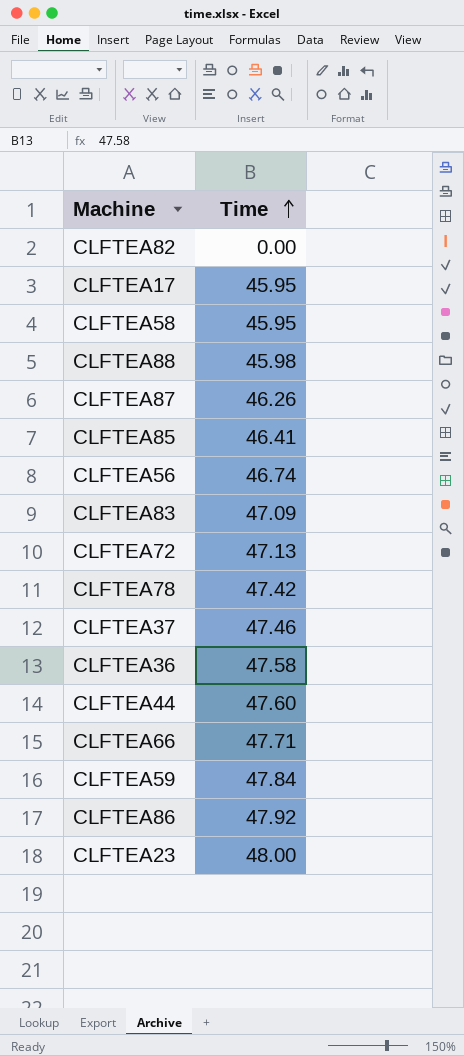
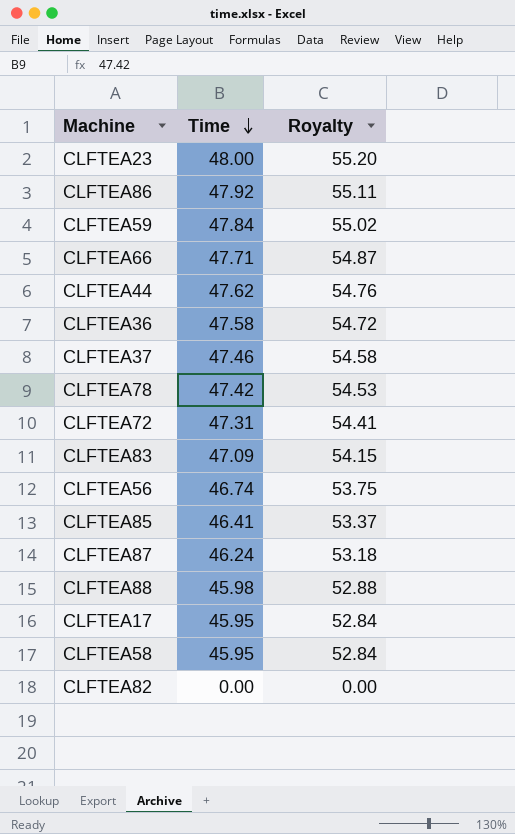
row order: Time ascending -> Time descending
column Royalty | formula: none -> [Time] * 1.15
CLFTEA44 | Time: 47.60 -> 47.62
CLFTEA72 | Time: 47.13 -> 47.31
CLFTEA87 | Time: 46.26 -> 46.24

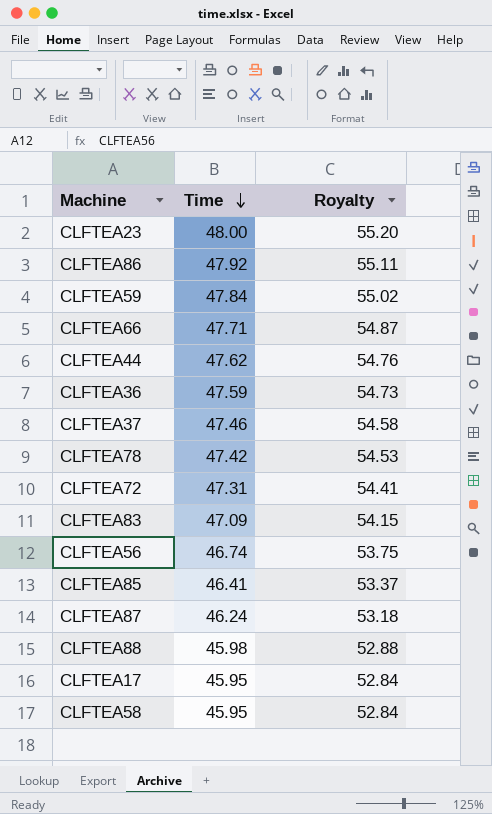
row CLFTEA82: 0.00 | 0.00 -> none
CLFTEA36 | Time: 47.58 -> 47.59
CLFTEA36 | Royalty: 54.72 -> 54.73

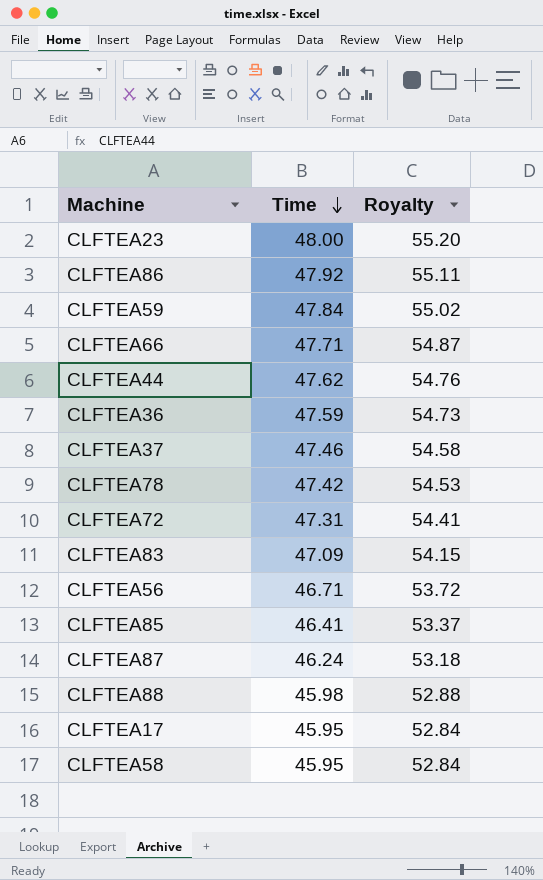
CLFTEA56 | Time: 46.74 -> 46.71
CLFTEA56 | Royalty: 53.75 -> 53.72

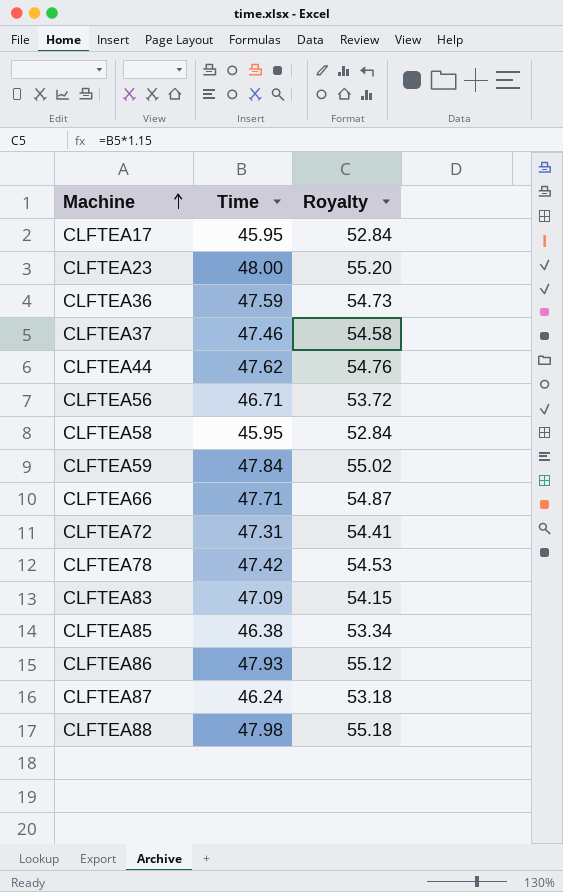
row order: Time descending -> Machine ascending
CLFTEA85 | Time: 46.41 -> 46.38
CLFTEA85 | Royalty: 53.37 -> 53.34
CLFTEA86 | Time: 47.92 -> 47.93
CLFTEA86 | Royalty: 55.11 -> 55.12
CLFTEA88 | Time: 45.98 -> 47.98
CLFTEA88 | Royalty: 52.88 -> 55.18

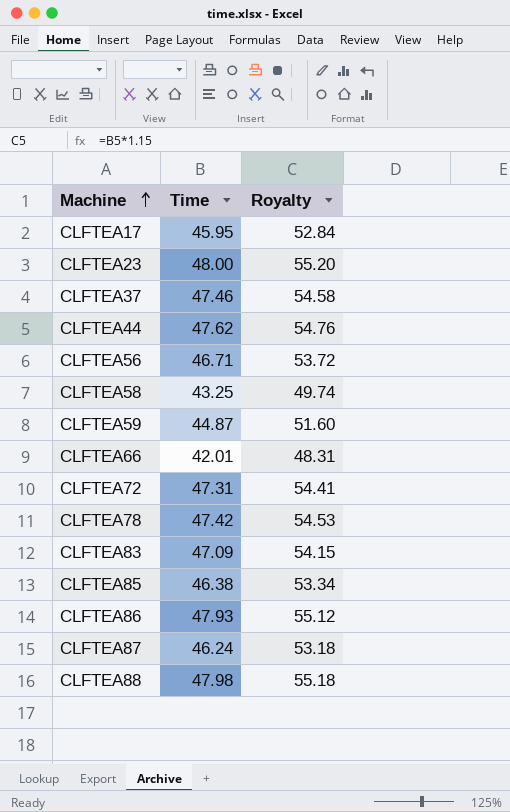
row CLFTEA36: 47.59 | 54.73 -> none
CLFTEA58 | Time: 45.95 -> 43.25
CLFTEA58 | Royalty: 52.84 -> 49.74
CLFTEA59 | Time: 47.84 -> 44.87
CLFTEA59 | Royalty: 55.02 -> 51.60
CLFTEA66 | Time: 47.71 -> 42.01
CLFTEA66 | Royalty: 54.87 -> 48.31

